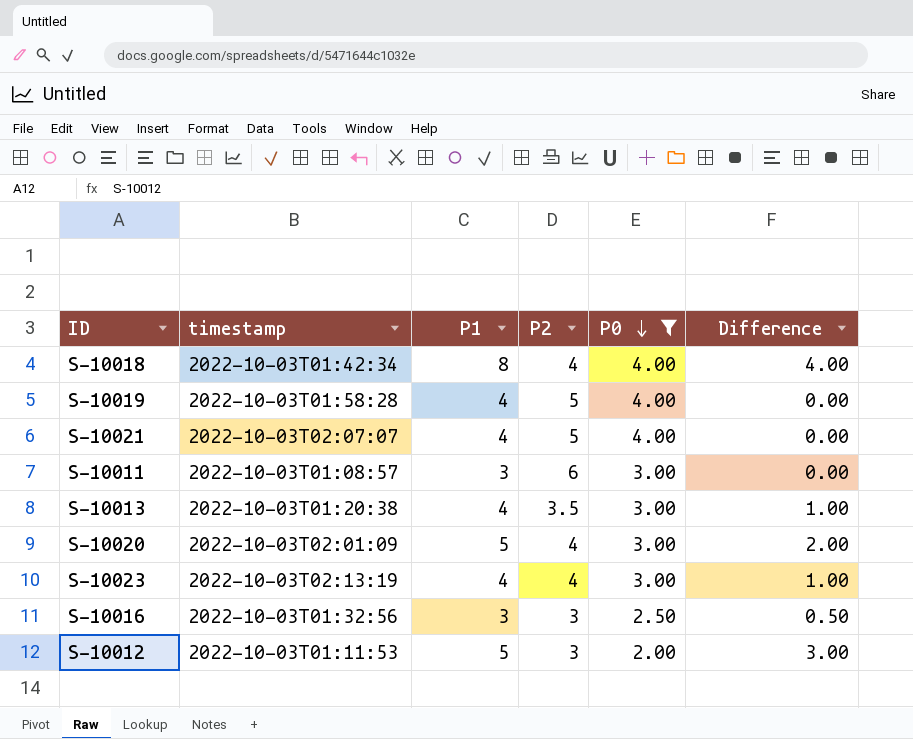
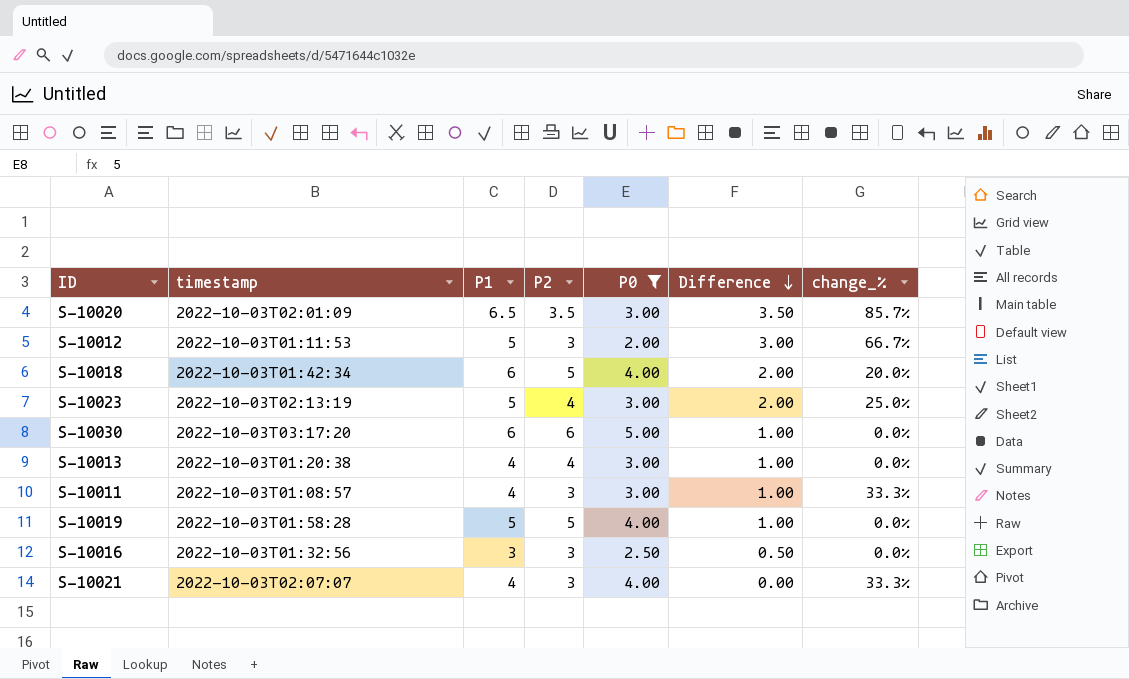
row order: P0 descending -> Difference descending
column change_% | formula: none -> ([P1] - [P2]) / [P2]
S-10020 | P1: 5 -> 6.5
S-10020 | P2: 4 -> 3.5
S-10020 | Difference: 2.00 -> 3.50
S-10018 | P1: 8 -> 6
S-10018 | P2: 4 -> 5
S-10018 | Difference: 4.00 -> 2.00
S-10023 | P1: 4 -> 5
S-10023 | Difference: 1.00 -> 2.00
row S-10030: none -> 2022-10-03T03:17:20 | 6 | 6 | 5.00 | 1.00 | 0.0%
S-10013 | P2: 3.5 -> 4
S-10011 | P1: 3 -> 4
S-10011 | P2: 6 -> 3
S-10011 | Difference: 0.00 -> 1.00
S-10019 | P1: 4 -> 5
S-10019 | Difference: 0.00 -> 1.00
S-10021 | P2: 5 -> 3

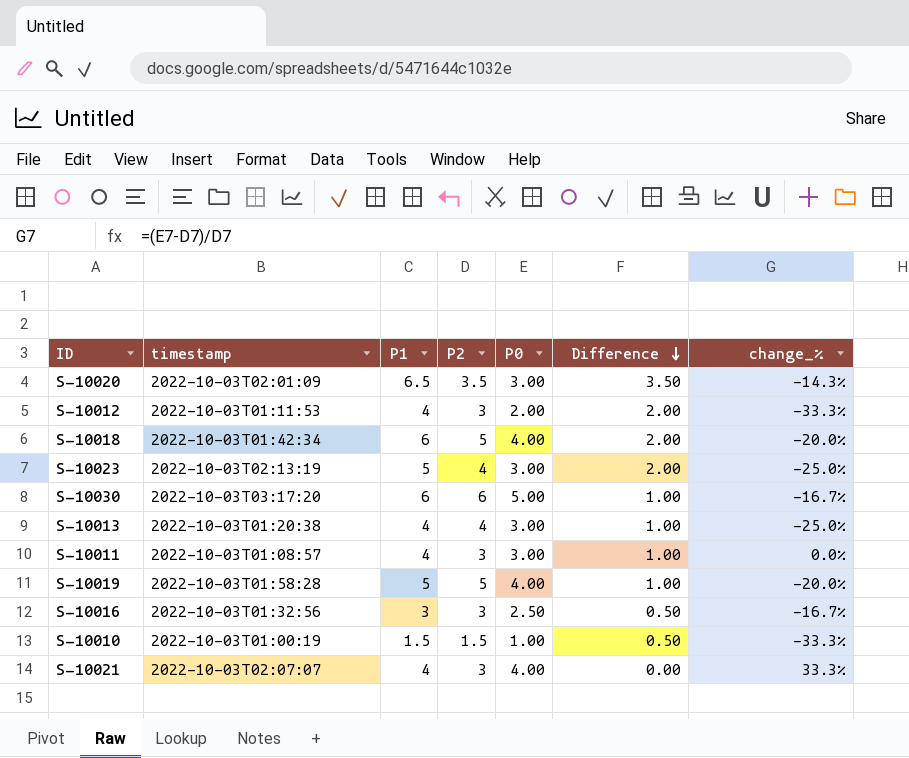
filter: P0 != 1.00 -> none
column change_% | formula: ([P1] - [P2]) / [P2] -> ([P0] - [P2]) / [P2]
S-10012 | P1: 5 -> 4
S-10012 | Difference: 3.00 -> 2.00

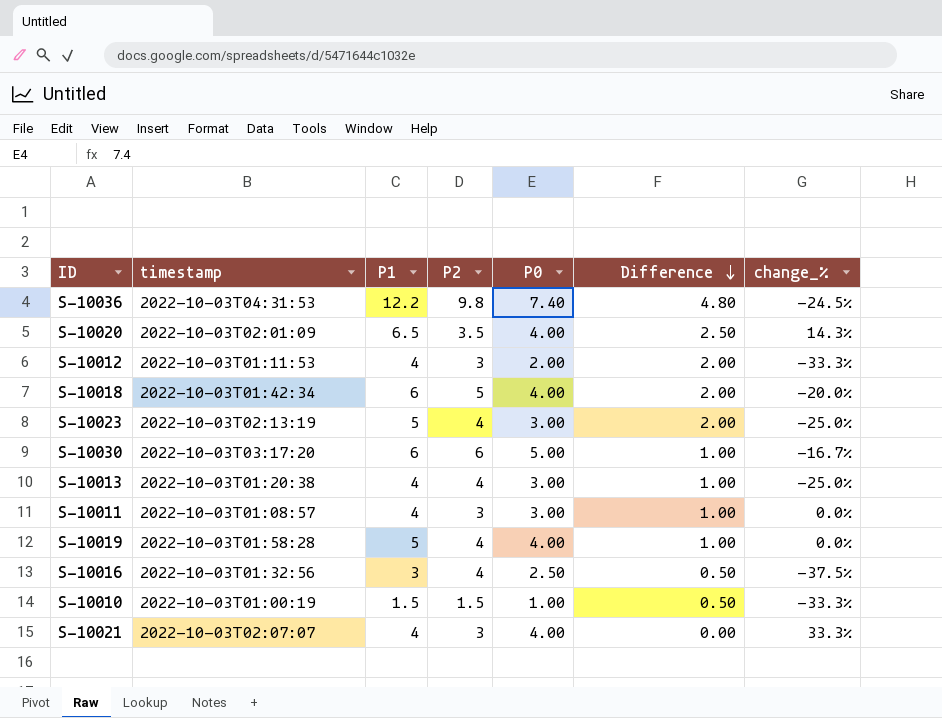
row S-10036: none -> 2022-10-03T04:31:53 | 12.2 | 9.8 | 7.40 | 4.80 | -24.5%
S-10020 | P0: 3.00 -> 4.00
S-10020 | Difference: 3.50 -> 2.50
S-10020 | change_%: -14.3% -> 14.3%
S-10019 | P2: 5 -> 4
S-10019 | change_%: -20.0% -> 0.0%
S-10016 | P2: 3 -> 4
S-10016 | change_%: -16.7% -> -37.5%

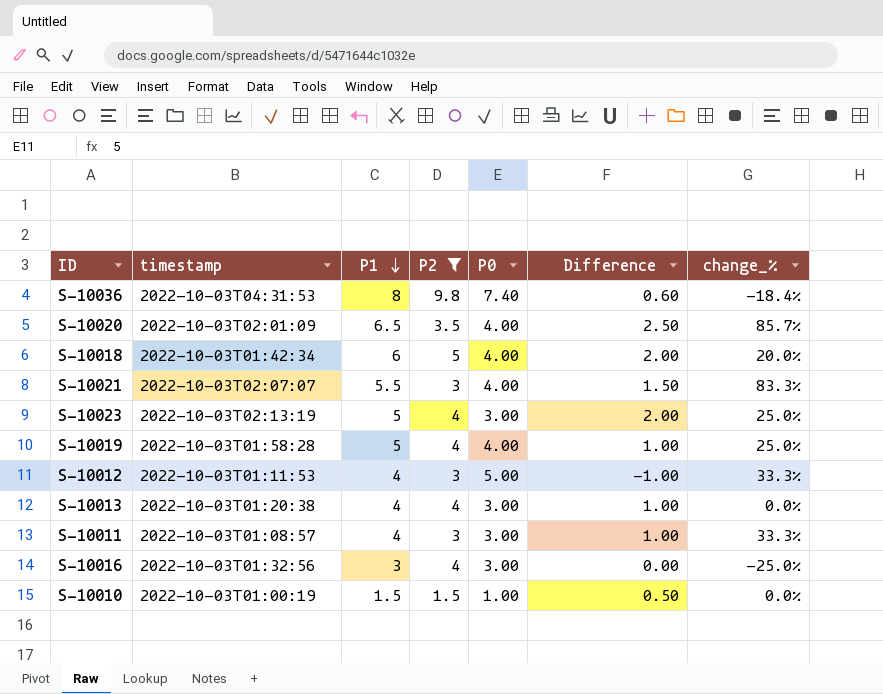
filter: none -> P2 != 6
row order: Difference descending -> P1 descending
column change_% | formula: ([P0] - [P2]) / [P2] -> ([P1] - [P2]) / [P2]
S-10036 | P1: 12.2 -> 8
S-10036 | Difference: 4.80 -> 0.60
S-10021 | P1: 4 -> 5.5
S-10021 | Difference: 0.00 -> 1.50
S-10012 | P0: 2.00 -> 5.00
S-10012 | Difference: 2.00 -> -1.00
S-10016 | P0: 2.50 -> 3.00
S-10016 | Difference: 0.50 -> 0.00

